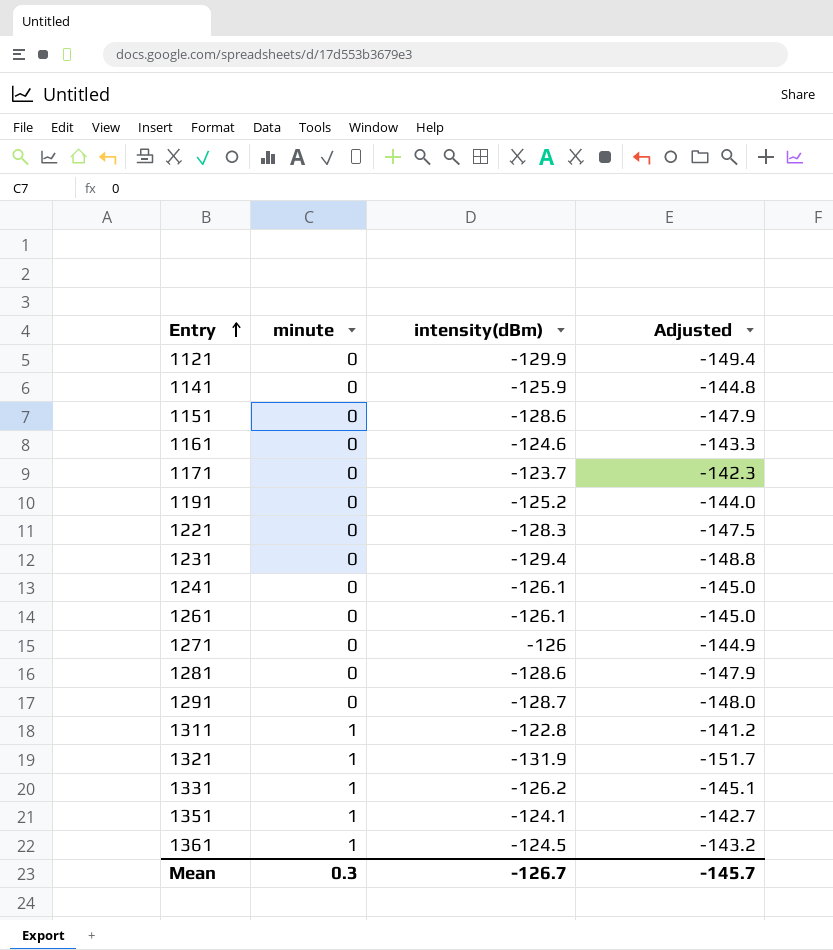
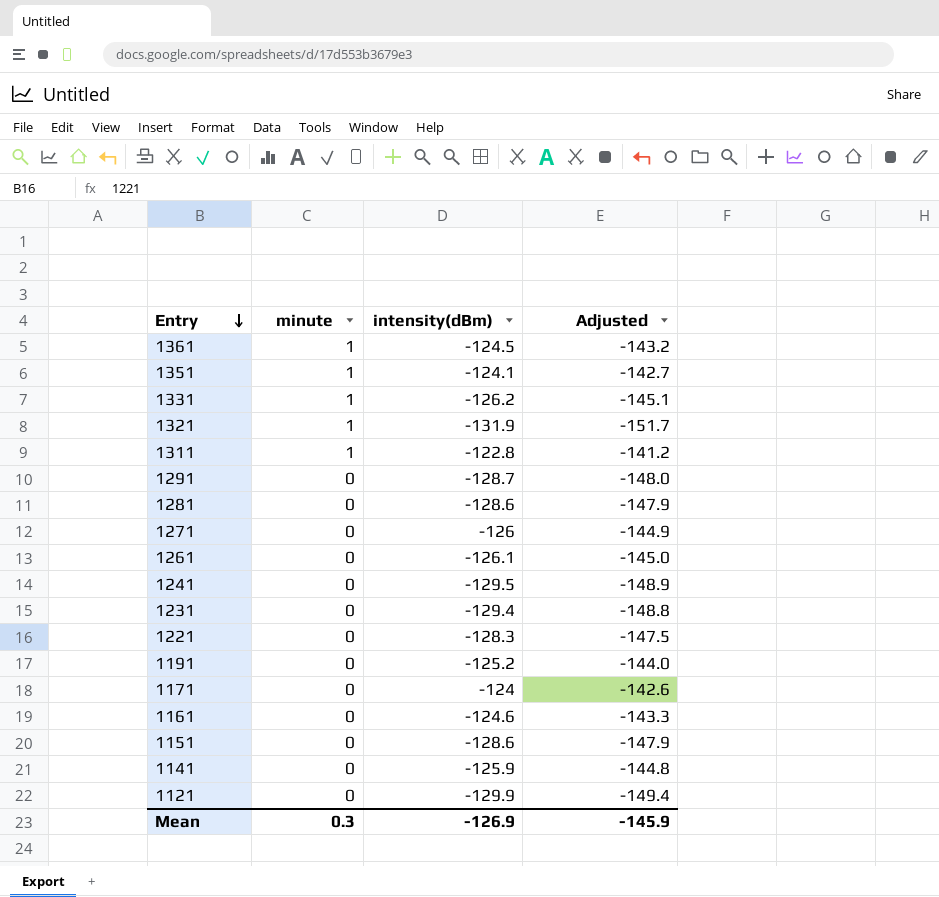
row order: Entry ascending -> Entry descending
1241 | intensity(dBm): -126.1 -> -129.5
1241 | Adjusted: -145.0 -> -148.9
1171 | intensity(dBm): -123.7 -> -124
1171 | Adjusted: -142.3 -> -142.6
Mean | intensity(dBm): -126.7 -> -126.9
Mean | Adjusted: -145.7 -> -145.9

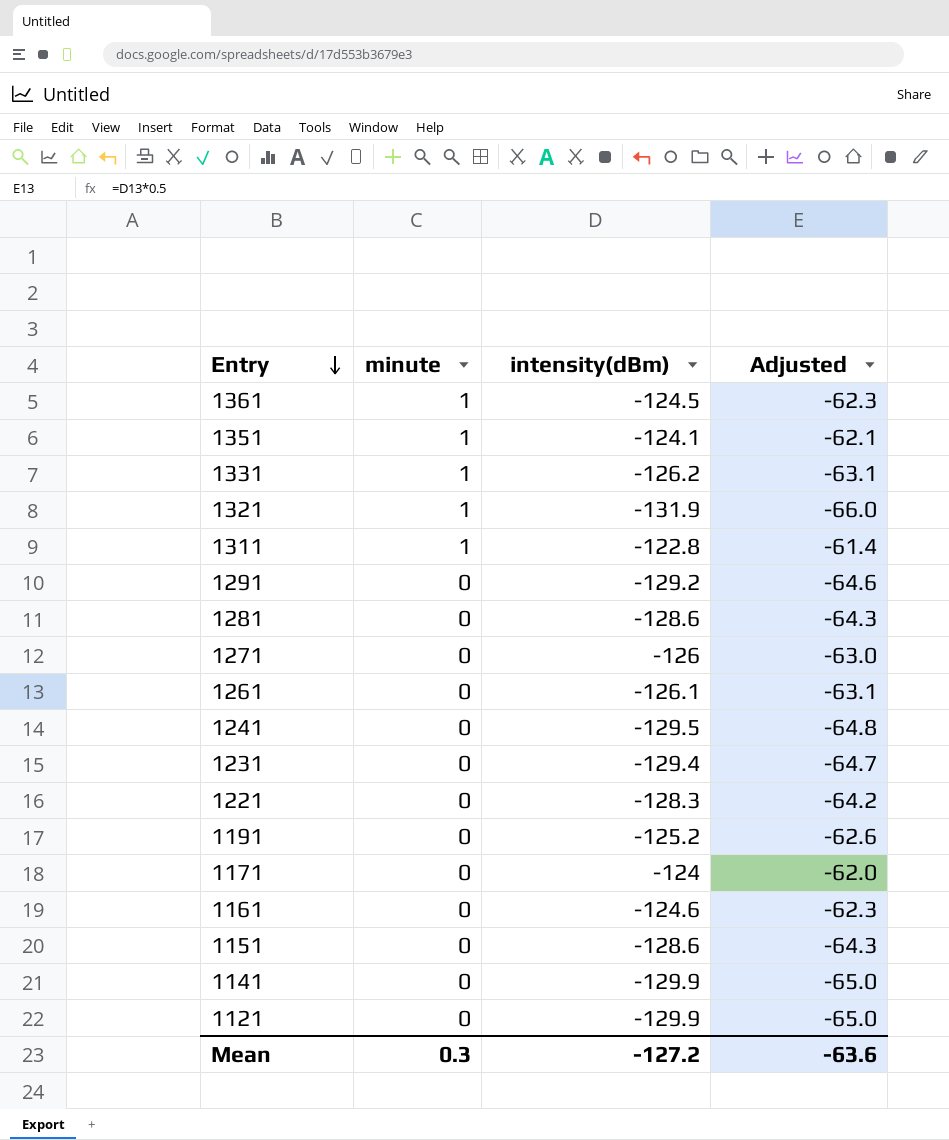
column Adjusted | formula: [intensity(dBm)] * 1.15 -> [intensity(dBm)] * 0.5
1291 | intensity(dBm): -128.7 -> -129.2
1141 | intensity(dBm): -125.9 -> -129.9
Mean | intensity(dBm): -126.9 -> -127.2
Mean | Adjusted: -145.9 -> -63.6

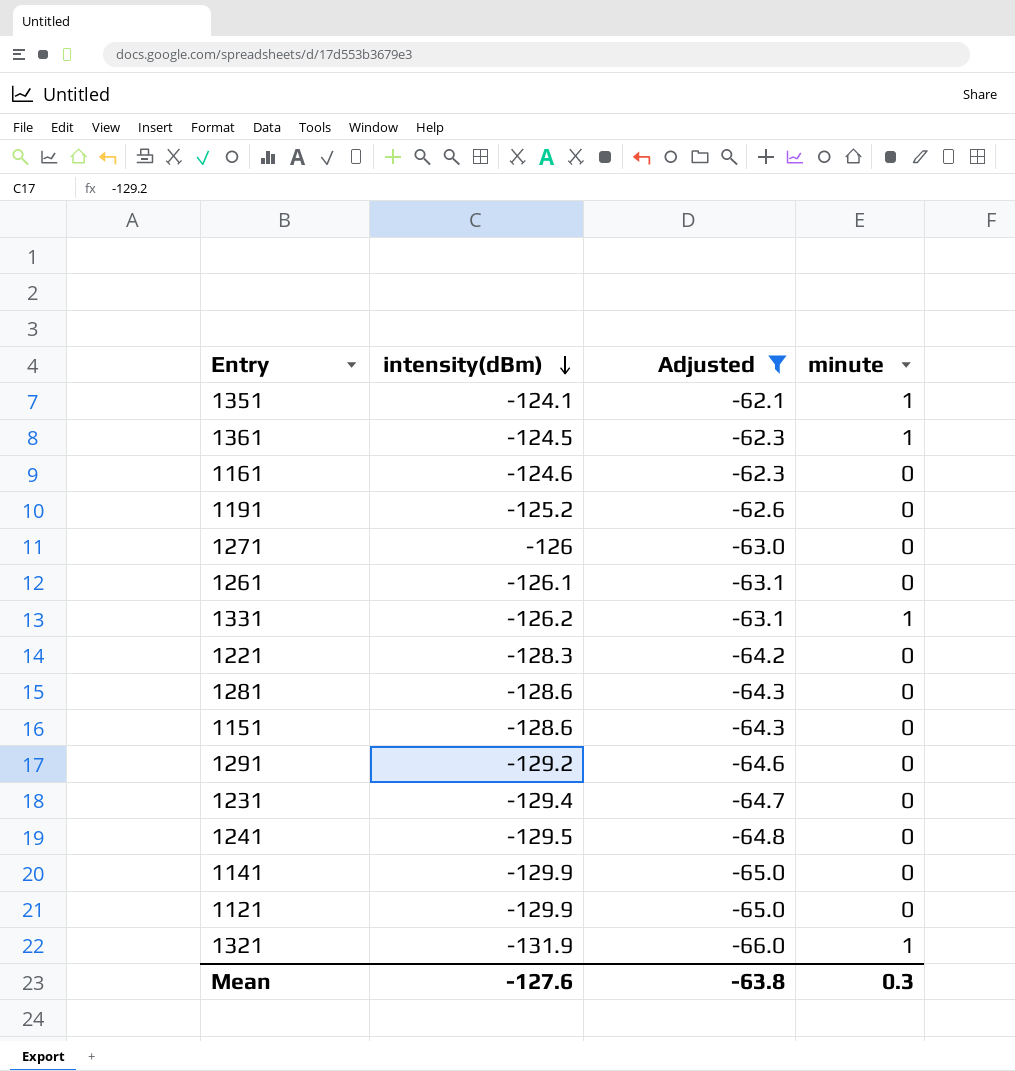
filter: none -> Adjusted <= -62.1
row order: Entry descending -> intensity(dBm) descending
column minute | position: 2 -> 4
Mean | intensity(dBm): -127.2 -> -127.6
Mean | Adjusted: -63.6 -> -63.8

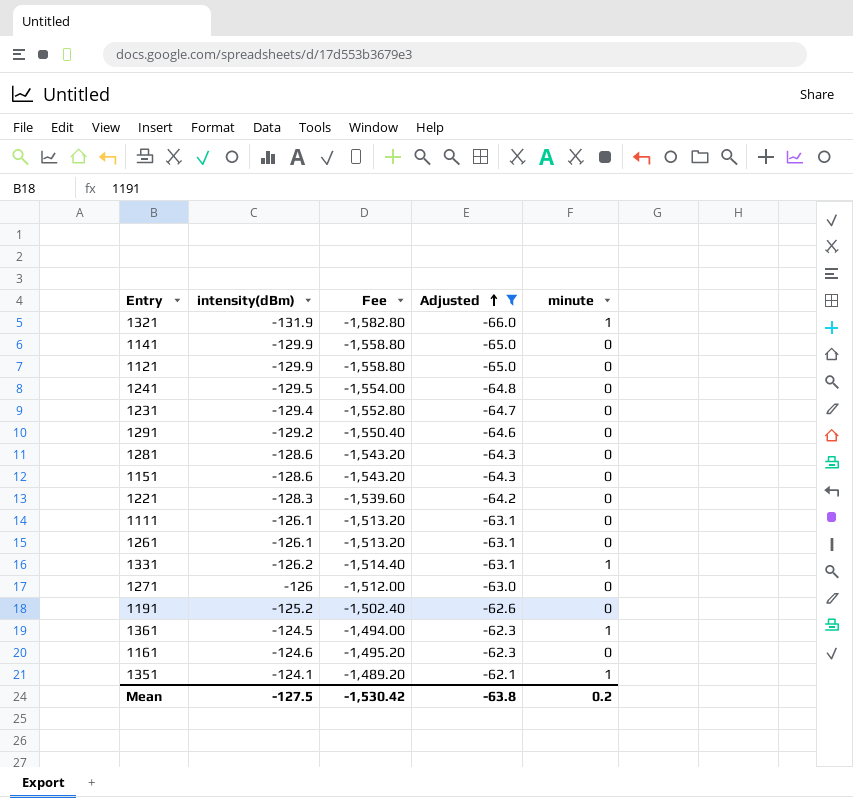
row order: intensity(dBm) descending -> Adjusted ascending
column Fee | formula: none -> [intensity(dBm)] * 12
row 1111: none -> -126.1 | -1,513.20 | -63.1 | 0
Mean | intensity(dBm): -127.6 -> -127.5
Mean | minute: 0.3 -> 0.2

